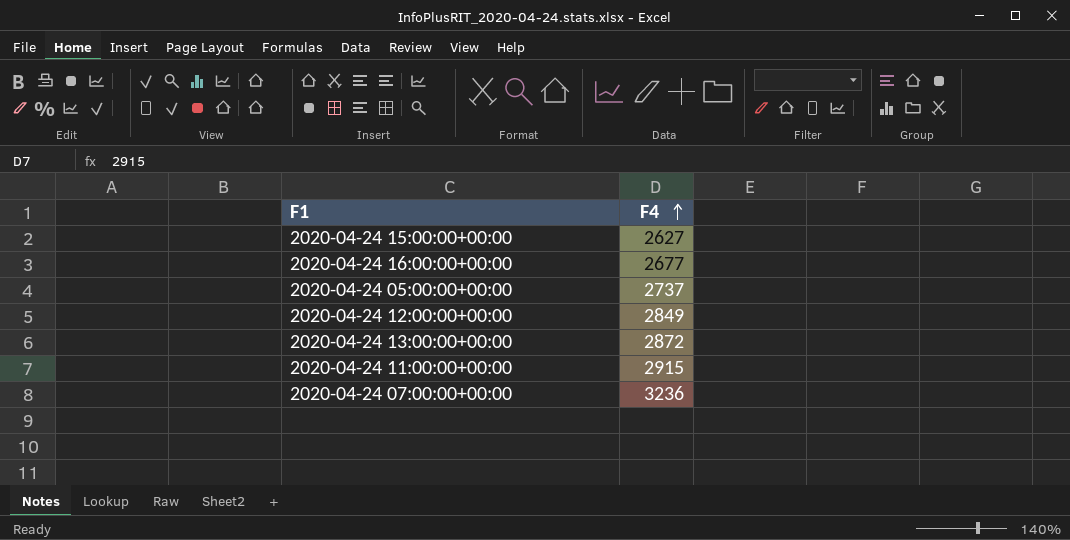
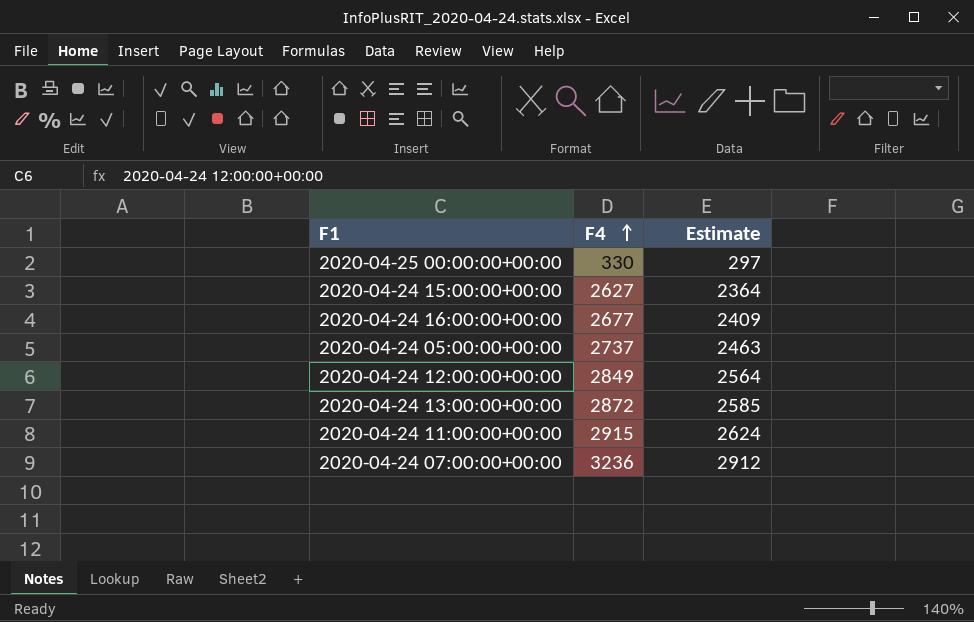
column Estimate | formula: none -> [F4] * 0.9
row 2020-04-25 00:00:00+00:00: none -> 330 | 297

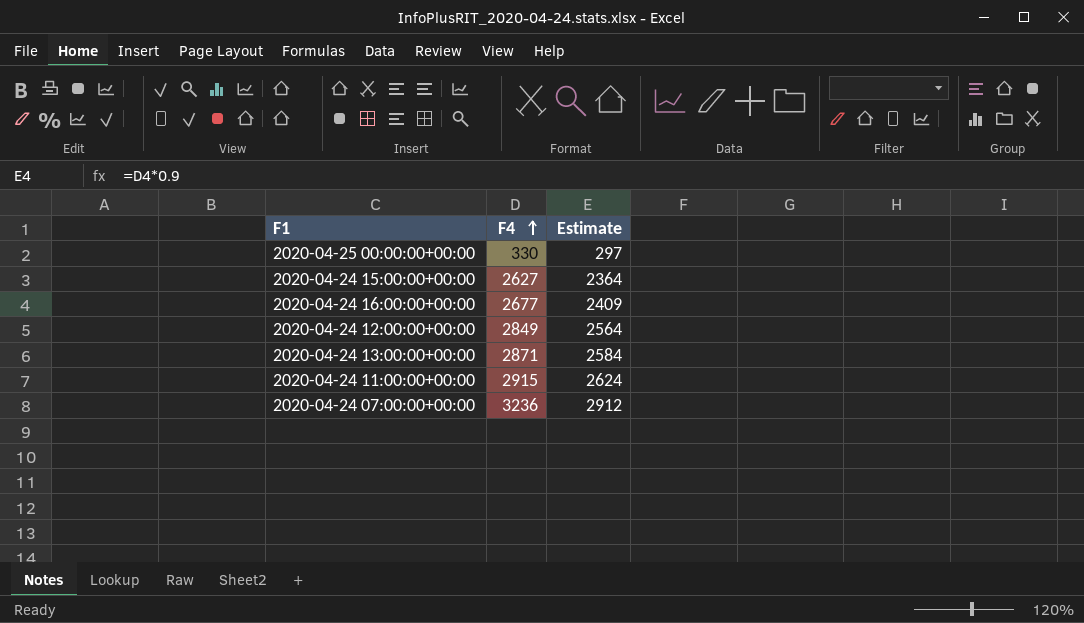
row 2020-04-24 05:00:00+00:00: 2737 | 2463 -> none
2020-04-24 13:00:00+00:00 | F4: 2872 -> 2871
2020-04-24 13:00:00+00:00 | Estimate: 2585 -> 2584

